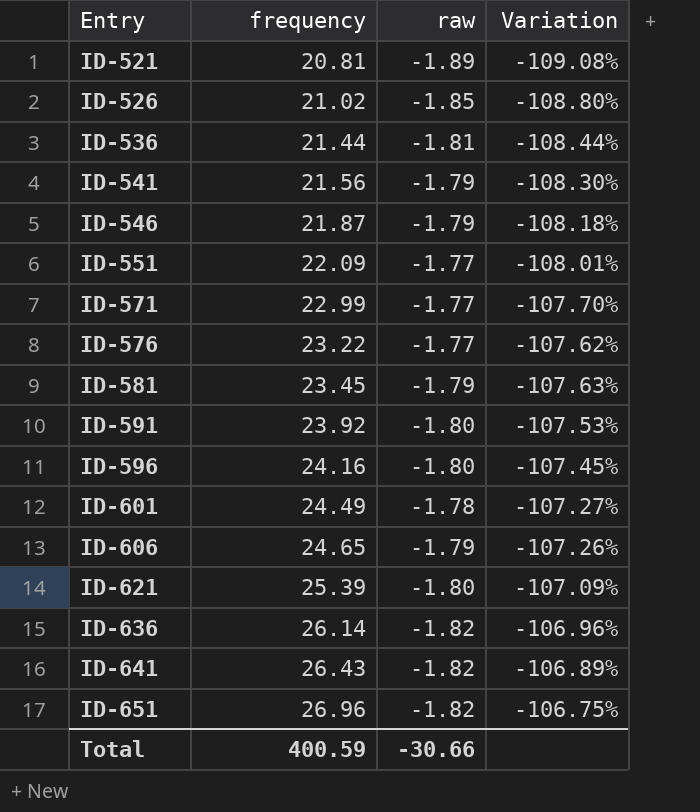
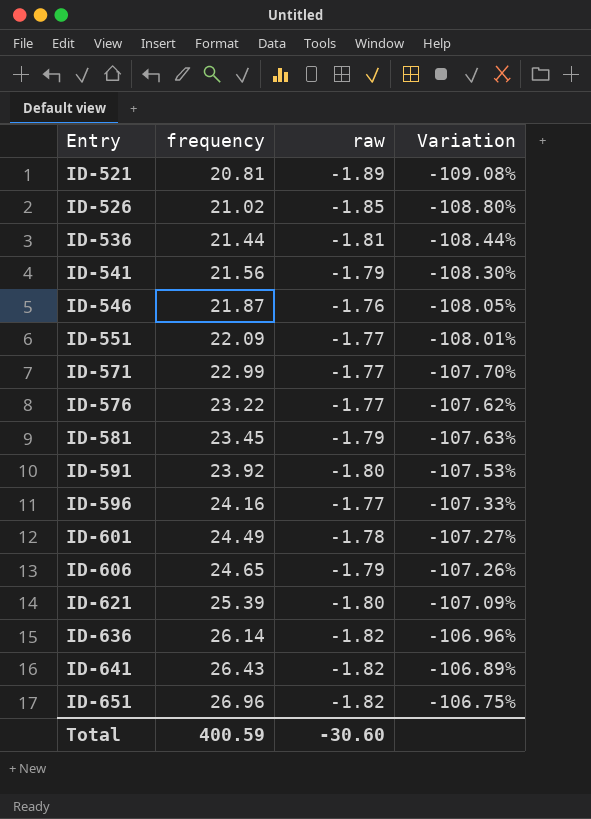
ID-546 | raw: -1.79 -> -1.76
ID-546 | Variation: -108.18% -> -108.05%
ID-596 | raw: -1.80 -> -1.77
ID-596 | Variation: -107.45% -> -107.33%
Total | raw: -30.66 -> -30.60

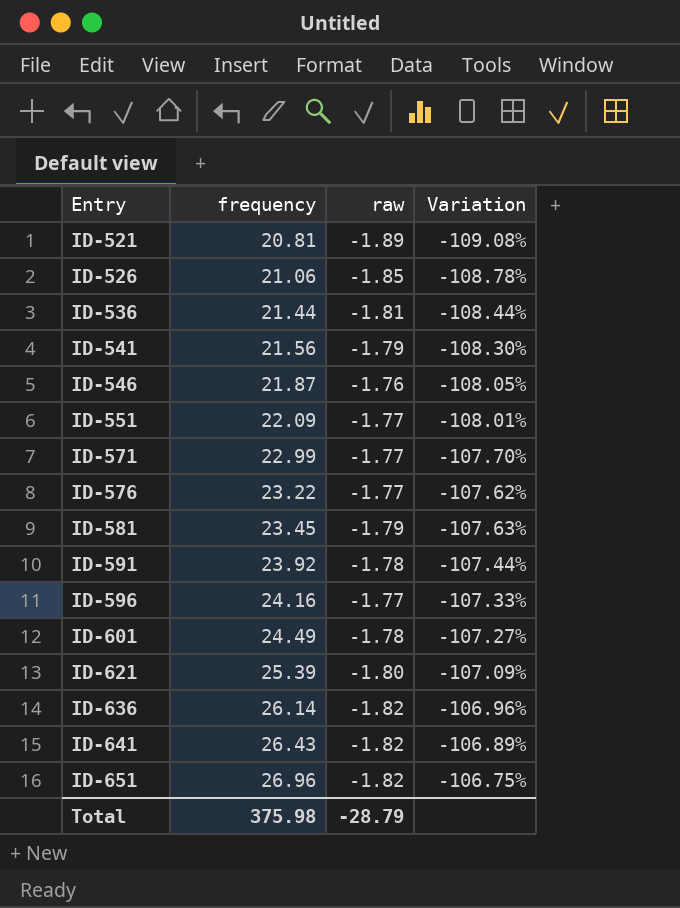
row ID-606: 24.65 | -1.79 | -107.26% -> none
ID-526 | frequency: 21.02 -> 21.06
ID-526 | Variation: -108.80% -> -108.78%
ID-591 | raw: -1.80 -> -1.78
ID-591 | Variation: -107.53% -> -107.44%
Total | frequency: 400.59 -> 375.98
Total | raw: -30.60 -> -28.79

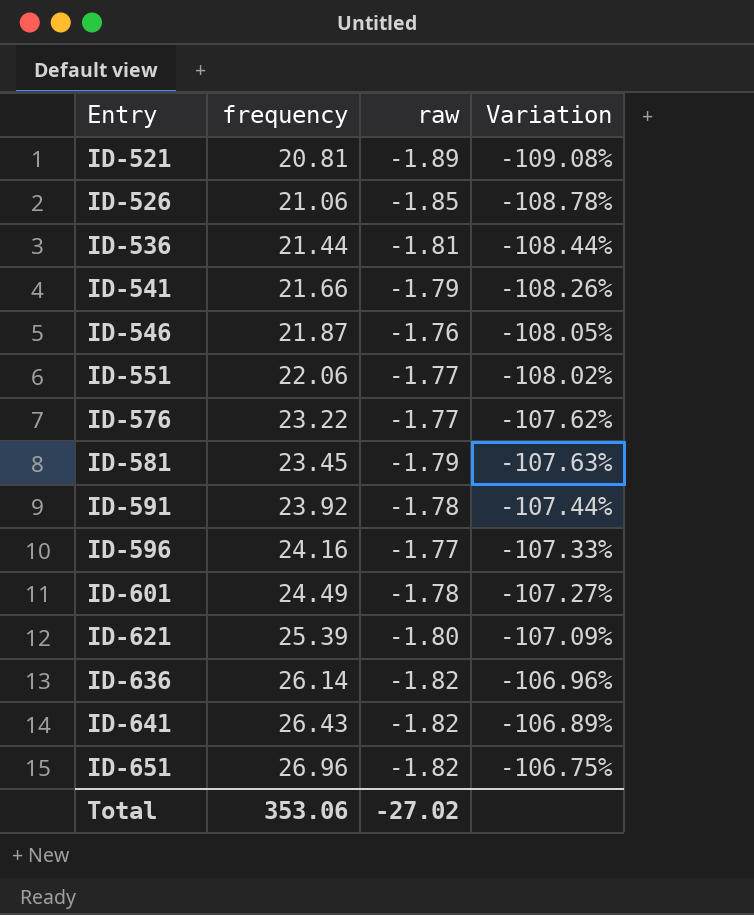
row ID-571: 22.99 | -1.77 | -107.70% -> none
ID-541 | frequency: 21.56 -> 21.66
ID-541 | Variation: -108.30% -> -108.26%
ID-551 | frequency: 22.09 -> 22.06
ID-551 | Variation: -108.01% -> -108.02%
Total | frequency: 375.98 -> 353.06
Total | raw: -28.79 -> -27.02

